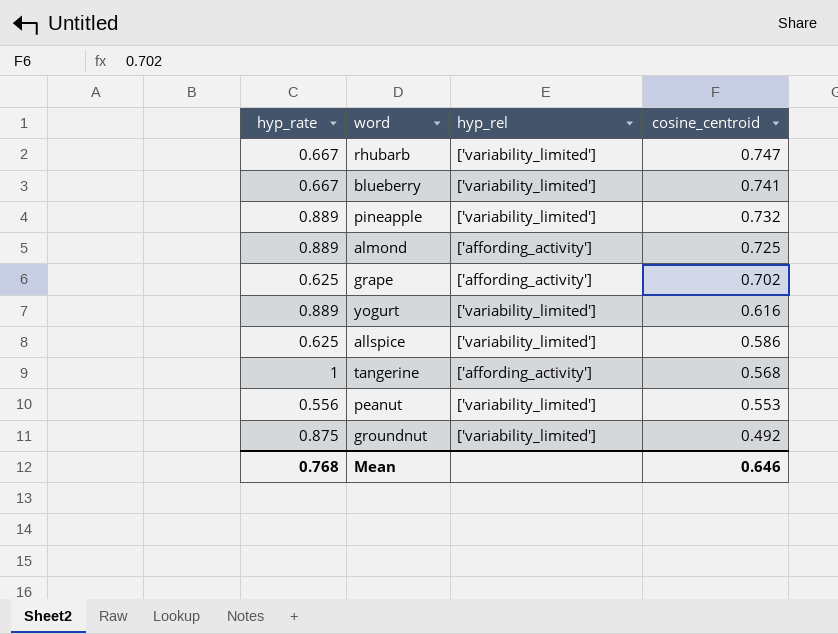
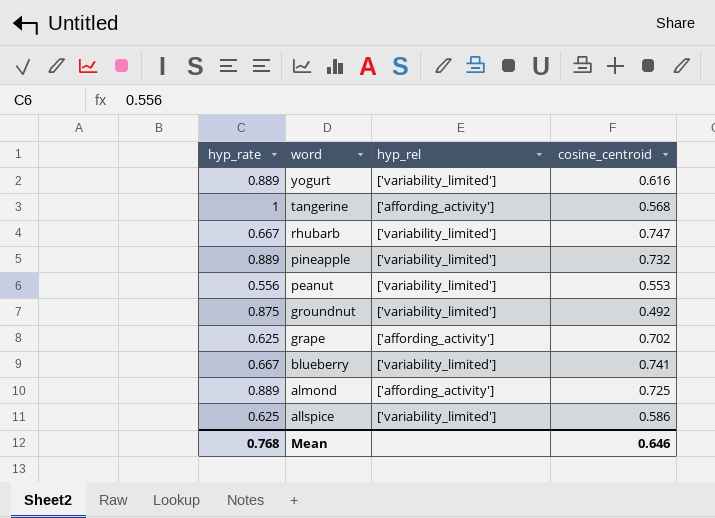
row order: cosine_centroid descending -> word descending

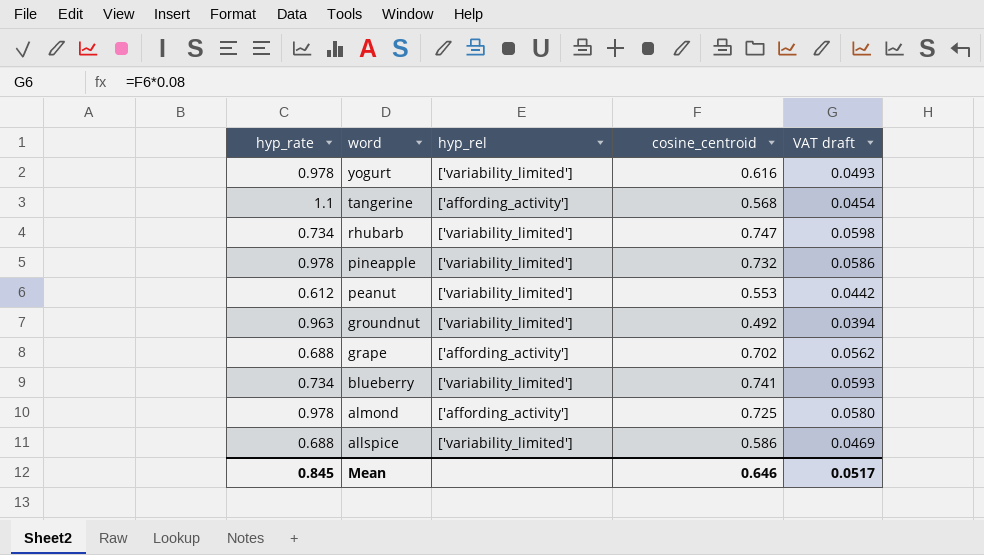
column VAT draft | formula: none -> [cosine_centroid] * 0.08
yogurt | hyp_rate: 0.889 -> 0.978
tangerine | hyp_rate: 1 -> 1.1
rhubarb | hyp_rate: 0.667 -> 0.734
pineapple | hyp_rate: 0.889 -> 0.978
peanut | hyp_rate: 0.556 -> 0.612
groundnut | hyp_rate: 0.875 -> 0.963
grape | hyp_rate: 0.625 -> 0.688
blueberry | hyp_rate: 0.667 -> 0.734
almond | hyp_rate: 0.889 -> 0.978
allspice | hyp_rate: 0.625 -> 0.688
Mean | hyp_rate: 0.768 -> 0.845

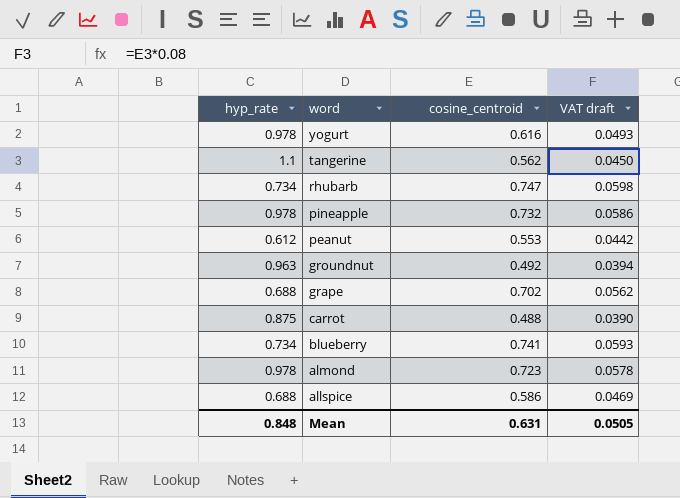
column hyp_rel | position: 3 -> none
tangerine | cosine_centroid: 0.568 -> 0.562
tangerine | VAT draft: 0.0454 -> 0.0450
row carrot: none -> 0.875 | 0.488 | 0.0390
almond | cosine_centroid: 0.725 -> 0.723
almond | VAT draft: 0.0580 -> 0.0578
Mean | hyp_rate: 0.845 -> 0.848
Mean | cosine_centroid: 0.646 -> 0.631
Mean | VAT draft: 0.0517 -> 0.0505

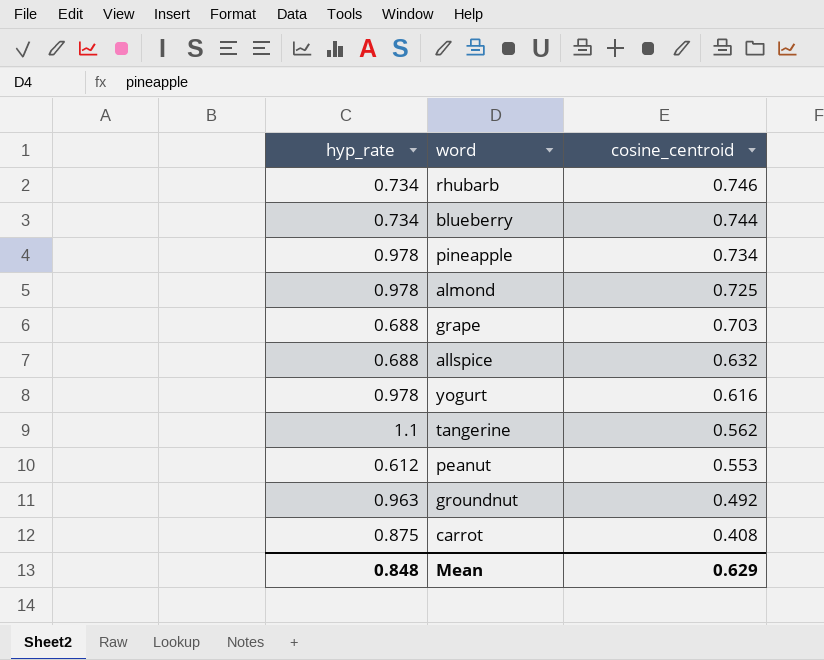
row order: word descending -> cosine_centroid descending
column VAT draft | formula: [cosine_centroid] * 0.08 -> none
rhubarb | cosine_centroid: 0.747 -> 0.746
blueberry | cosine_centroid: 0.741 -> 0.744
pineapple | cosine_centroid: 0.732 -> 0.734
almond | cosine_centroid: 0.723 -> 0.725
grape | cosine_centroid: 0.702 -> 0.703
allspice | cosine_centroid: 0.586 -> 0.632
carrot | cosine_centroid: 0.488 -> 0.408
Mean | cosine_centroid: 0.631 -> 0.629

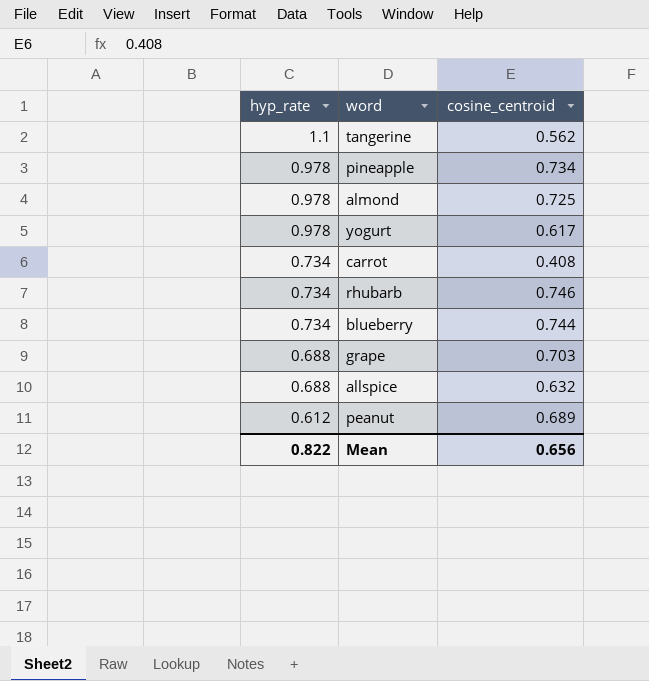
row order: cosine_centroid descending -> hyp_rate descending
row groundnut: 0.963 | 0.492 -> none
yogurt | cosine_centroid: 0.616 -> 0.617
carrot | hyp_rate: 0.875 -> 0.734
peanut | cosine_centroid: 0.553 -> 0.689
Mean | hyp_rate: 0.848 -> 0.822
Mean | cosine_centroid: 0.629 -> 0.656

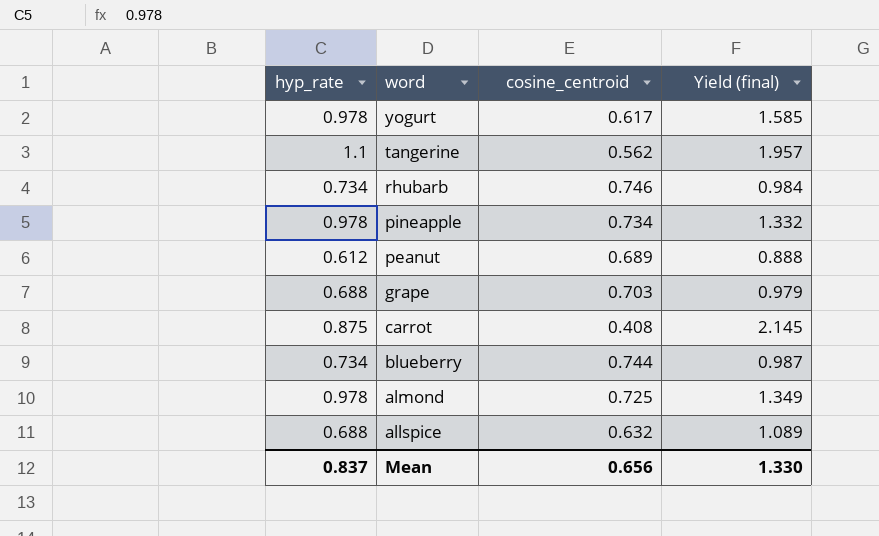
row order: hyp_rate descending -> word descending
column Yield (final) | formula: none -> [hyp_rate] / [cosine_centroid]
carrot | hyp_rate: 0.734 -> 0.875
Mean | hyp_rate: 0.822 -> 0.837

